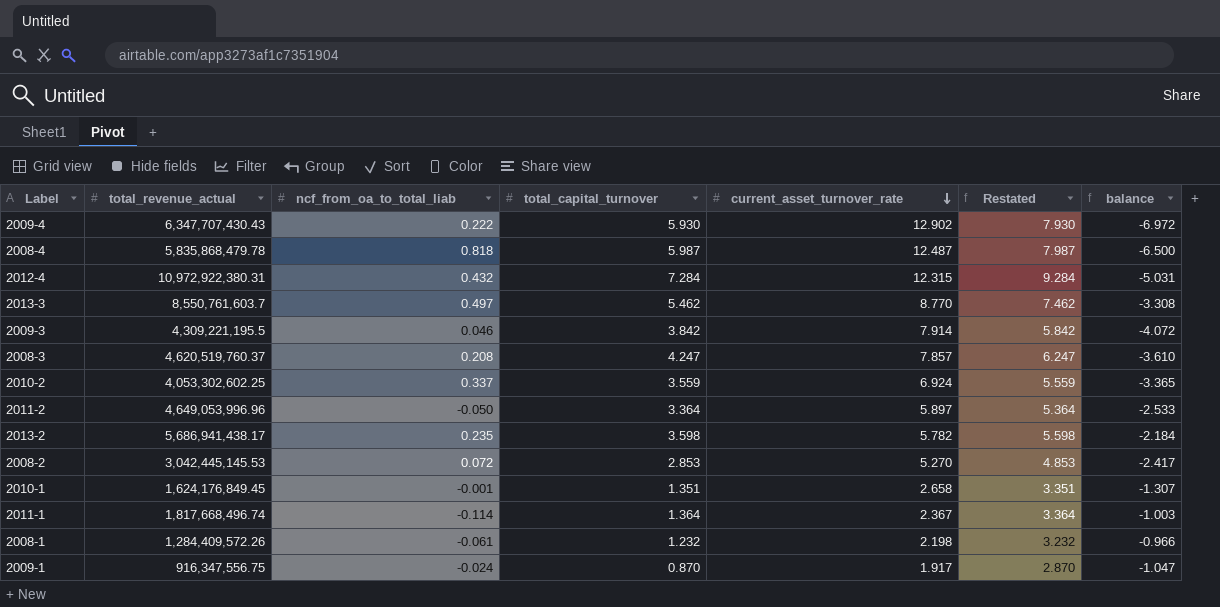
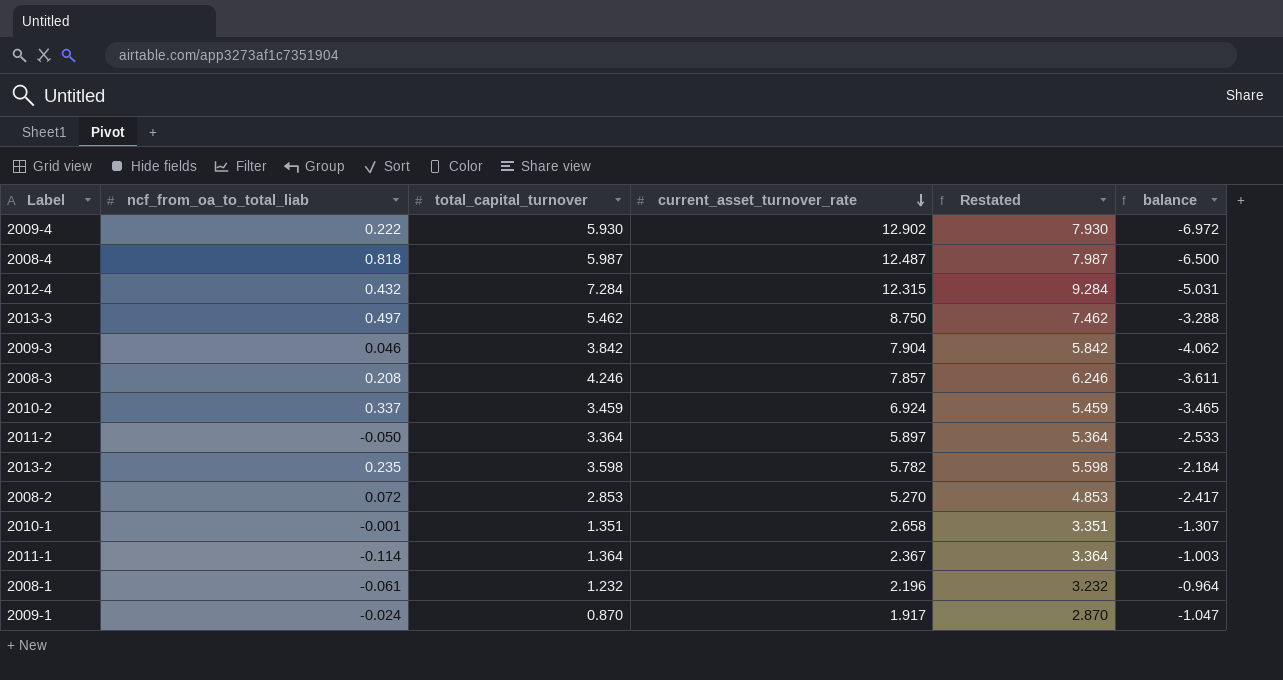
column total_revenue_actual | position: 2 -> none
2013-3 | current_asset_turnover_rate: 8.770 -> 8.750
2013-3 | balance: -3.308 -> -3.288
2009-3 | current_asset_turnover_rate: 7.914 -> 7.904
2009-3 | balance: -4.072 -> -4.062
2008-3 | total_capital_turnover: 4.247 -> 4.246
2008-3 | Restated: 6.247 -> 6.246
2008-3 | balance: -3.610 -> -3.611
2010-2 | total_capital_turnover: 3.559 -> 3.459
2010-2 | Restated: 5.559 -> 5.459
2010-2 | balance: -3.365 -> -3.465
2008-1 | current_asset_turnover_rate: 2.198 -> 2.196
2008-1 | balance: -0.966 -> -0.964

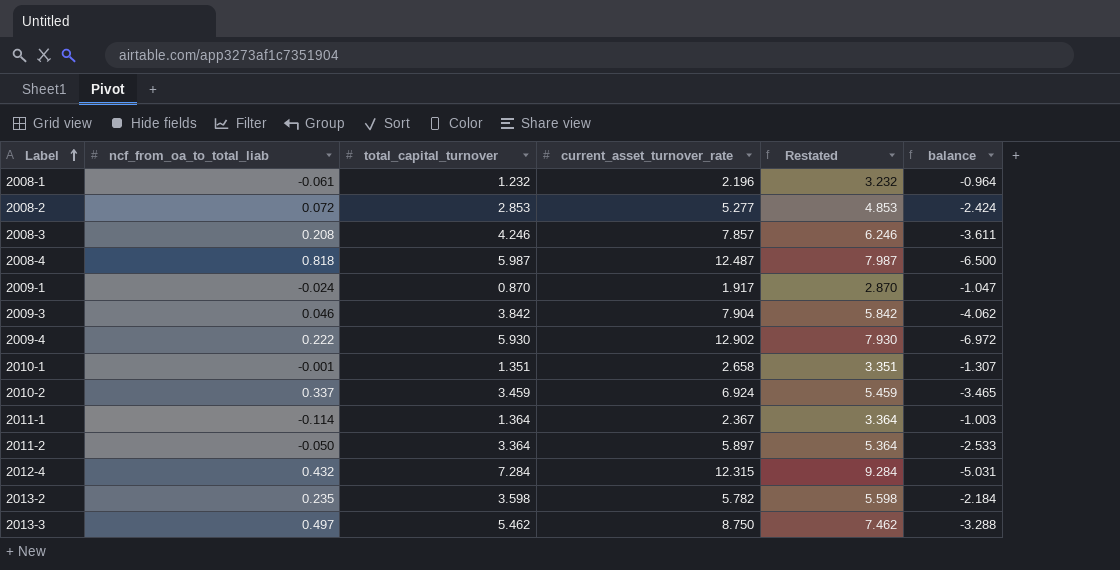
row order: current_asset_turnover_rate descending -> Label ascending
2008-2 | current_asset_turnover_rate: 5.270 -> 5.277
2008-2 | balance: -2.417 -> -2.424

